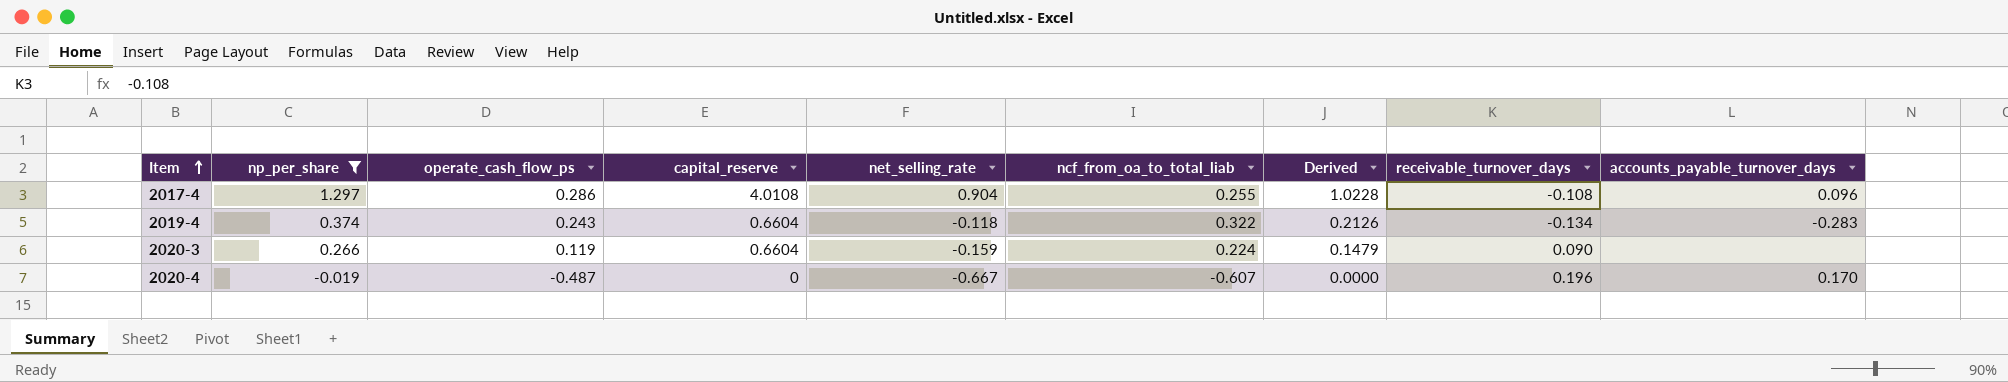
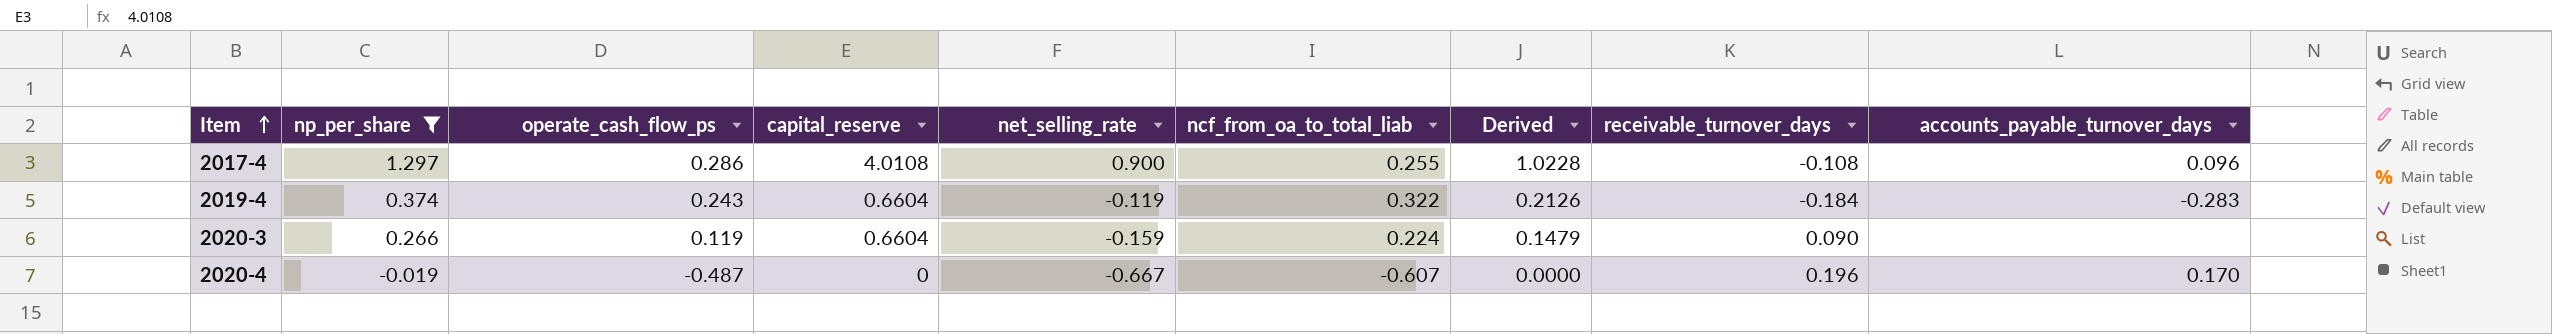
2017-4 | net_selling_rate: 0.904 -> 0.900
2019-4 | net_selling_rate: -0.118 -> -0.119
2019-4 | receivable_turnover_days: -0.134 -> -0.184

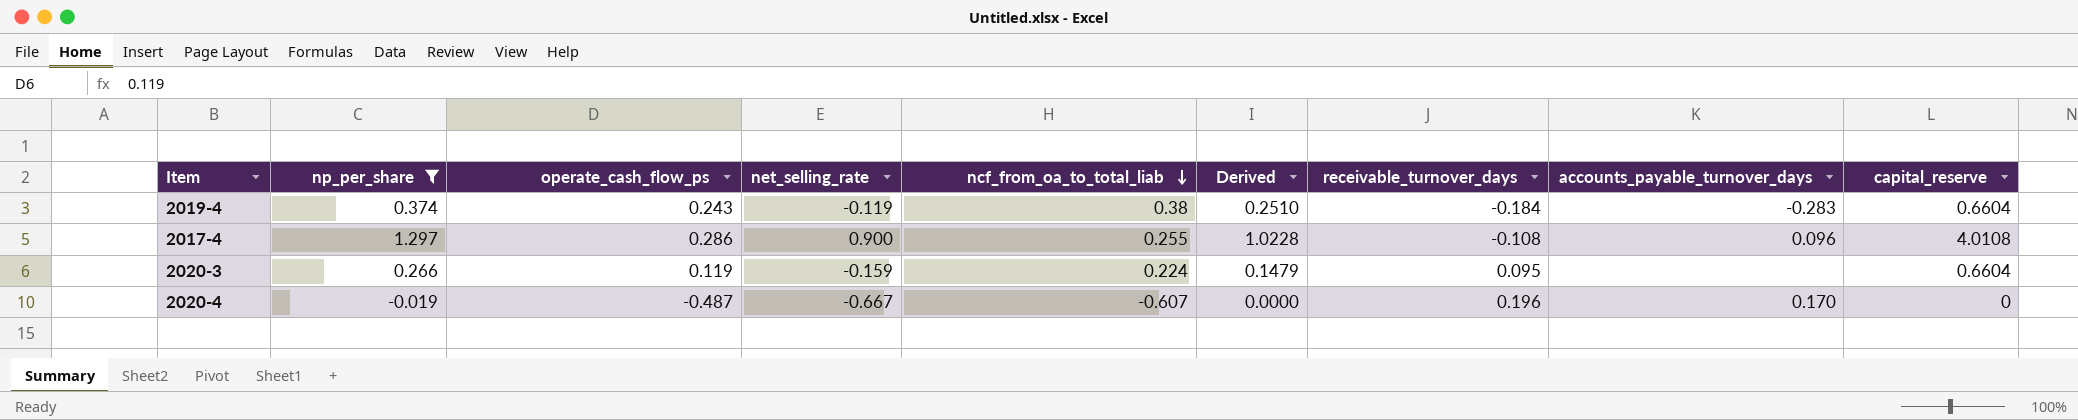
row order: Item ascending -> ncf_from_oa_to_total_liab descending
column capital_reserve | position: 4 -> 9
2019-4 | ncf_from_oa_to_total_liab: 0.322 -> 0.38
2019-4 | Derived: 0.2126 -> 0.2510
2020-3 | receivable_turnover_days: 0.090 -> 0.095

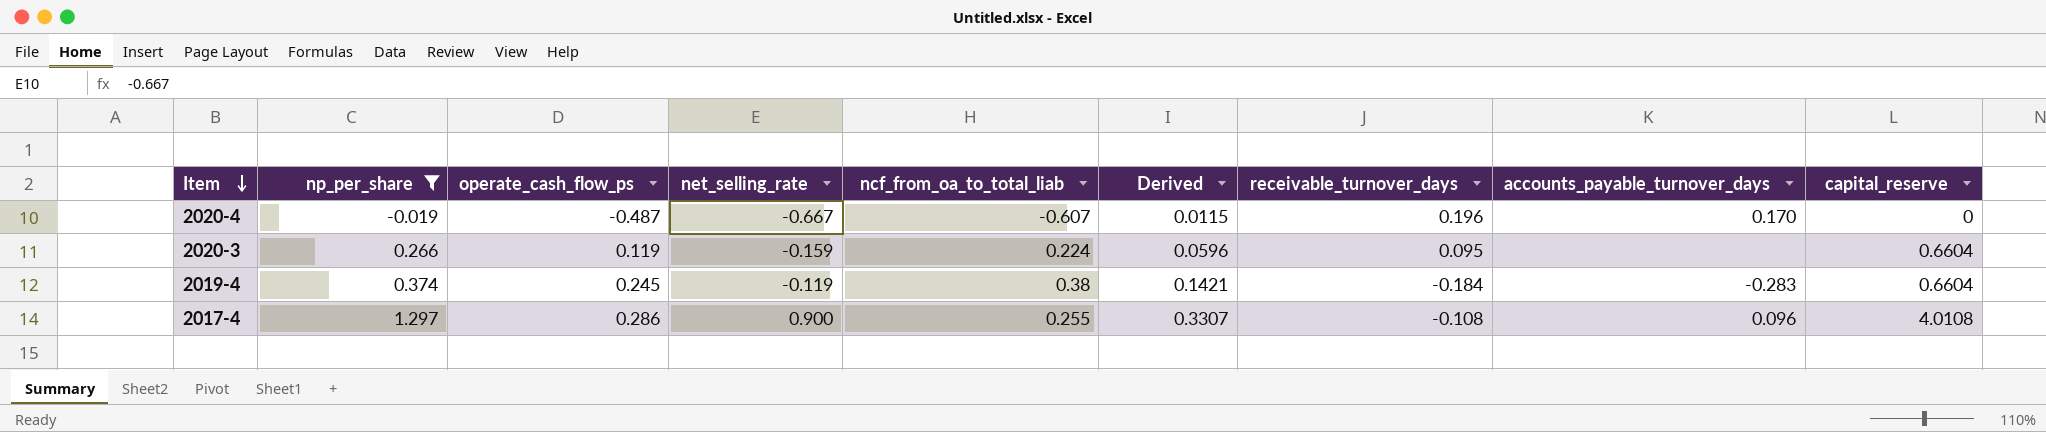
row order: ncf_from_oa_to_total_liab descending -> Item descending
column Derived | formula: [ncf_from_oa_to_total_liab] * [capital_reserve] -> [np_per_share] * [ncf_from_oa_to_total_liab]
2019-4 | operate_cash_flow_ps: 0.243 -> 0.245

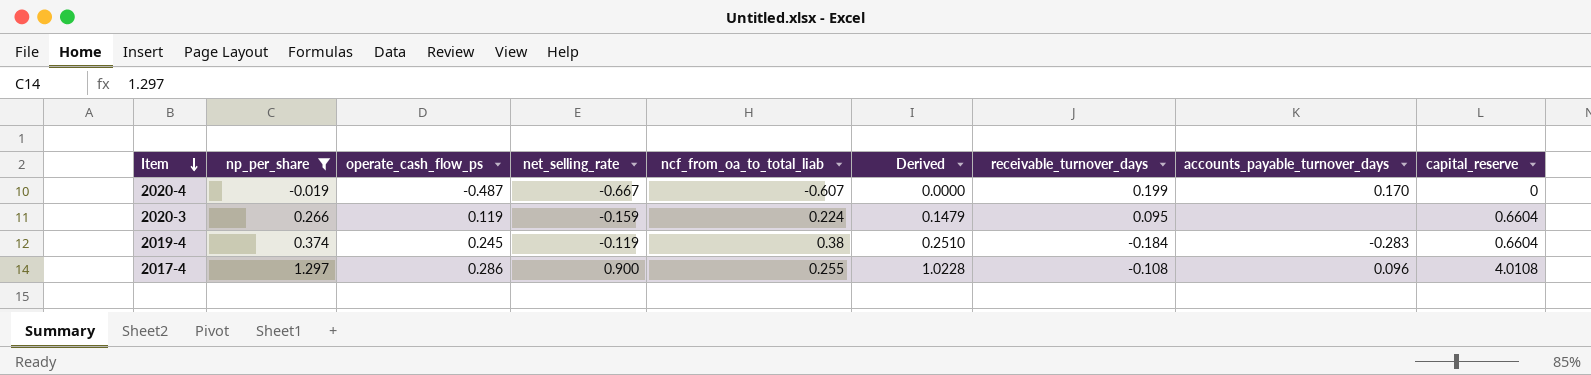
column Derived | formula: [np_per_share] * [ncf_from_oa_to_total_liab] -> [ncf_from_oa_to_total_liab] * [capital_reserve]
2020-4 | receivable_turnover_days: 0.196 -> 0.199

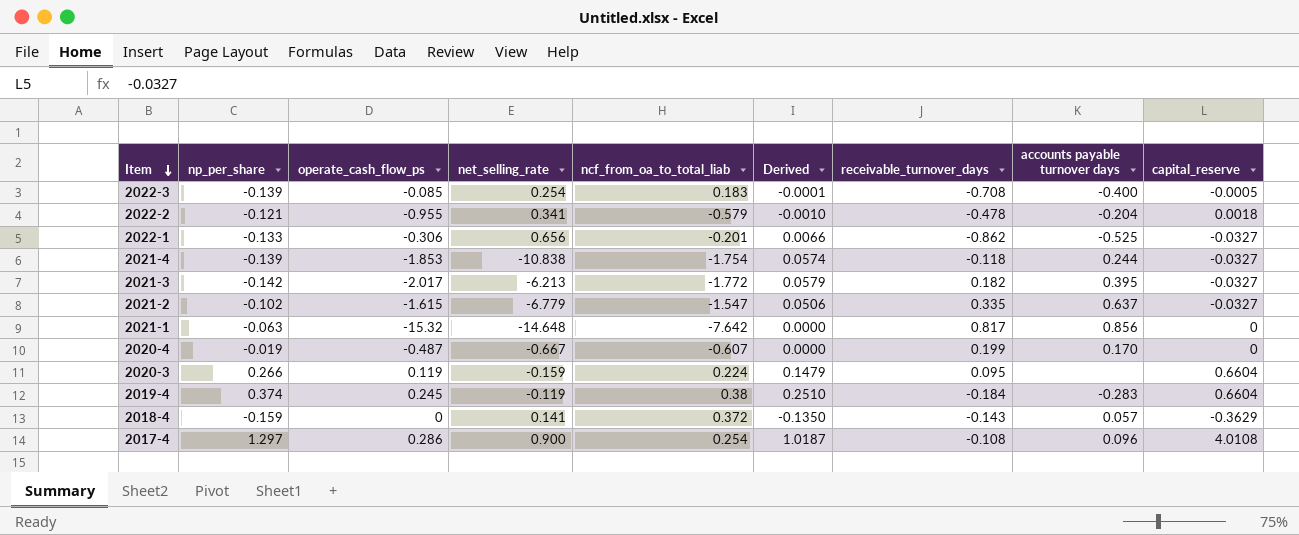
filter: np_per_share >= -0.019 -> none
column name: accounts_payable_turnover_days -> accounts payable turnover days
2017-4 | ncf_from_oa_to_total_liab: 0.255 -> 0.254
2017-4 | Derived: 1.0228 -> 1.0187

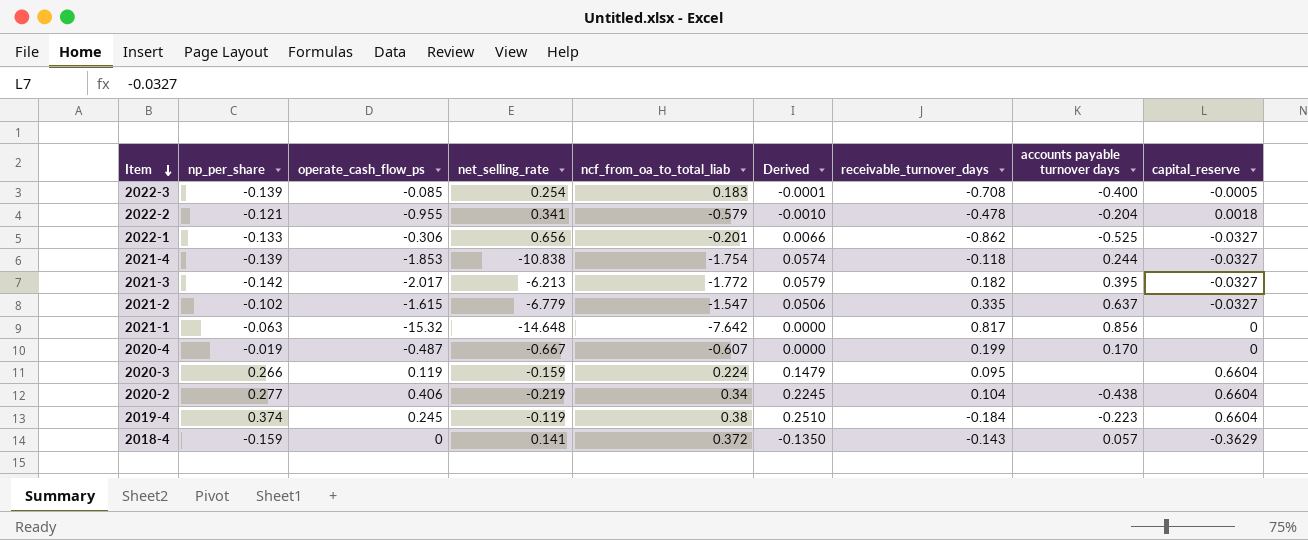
row 2017-4: 1.297 | 0.286 | 0.900 | 0.254 | 1.0187 | -0.108 | 0.096 | 4.0108 -> none
row 2020-2: none -> 0.277 | 0.406 | -0.219 | 0.34 | 0.2245 | 0.104 | -0.438 | 0.6604
2019-4 | accounts payable turnover days: -0.283 -> -0.223

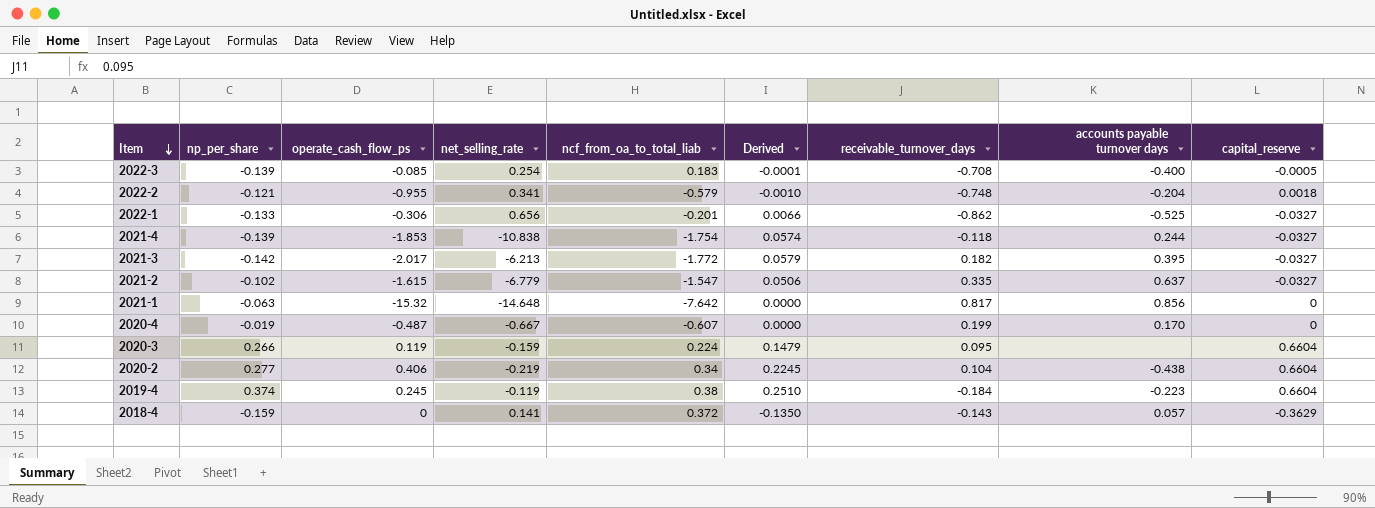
2022-2 | receivable_turnover_days: -0.478 -> -0.748

